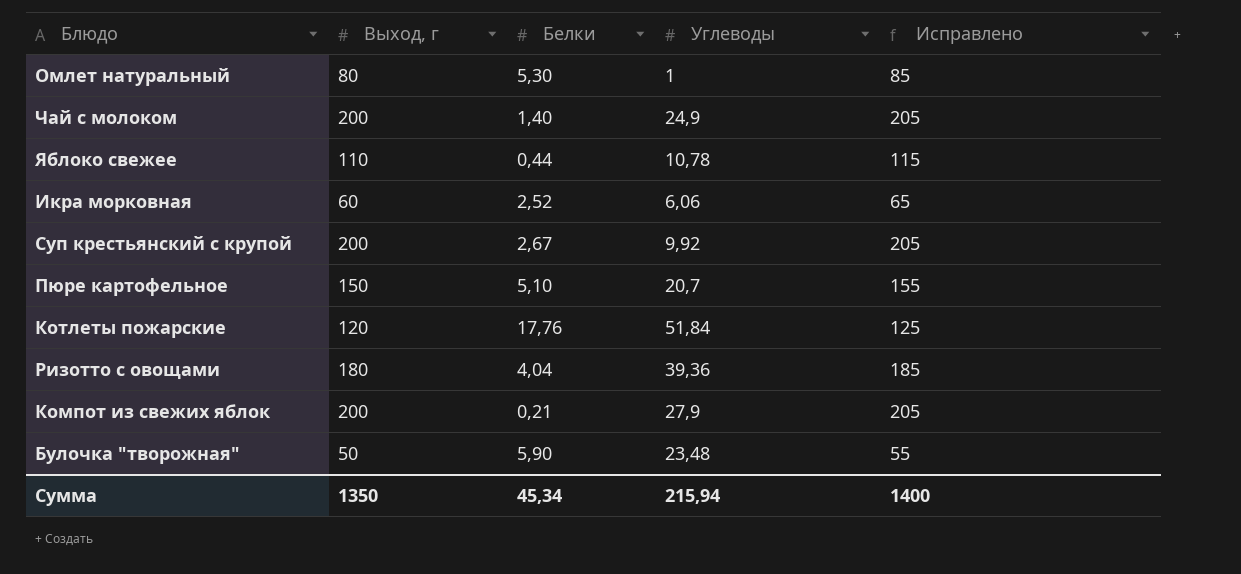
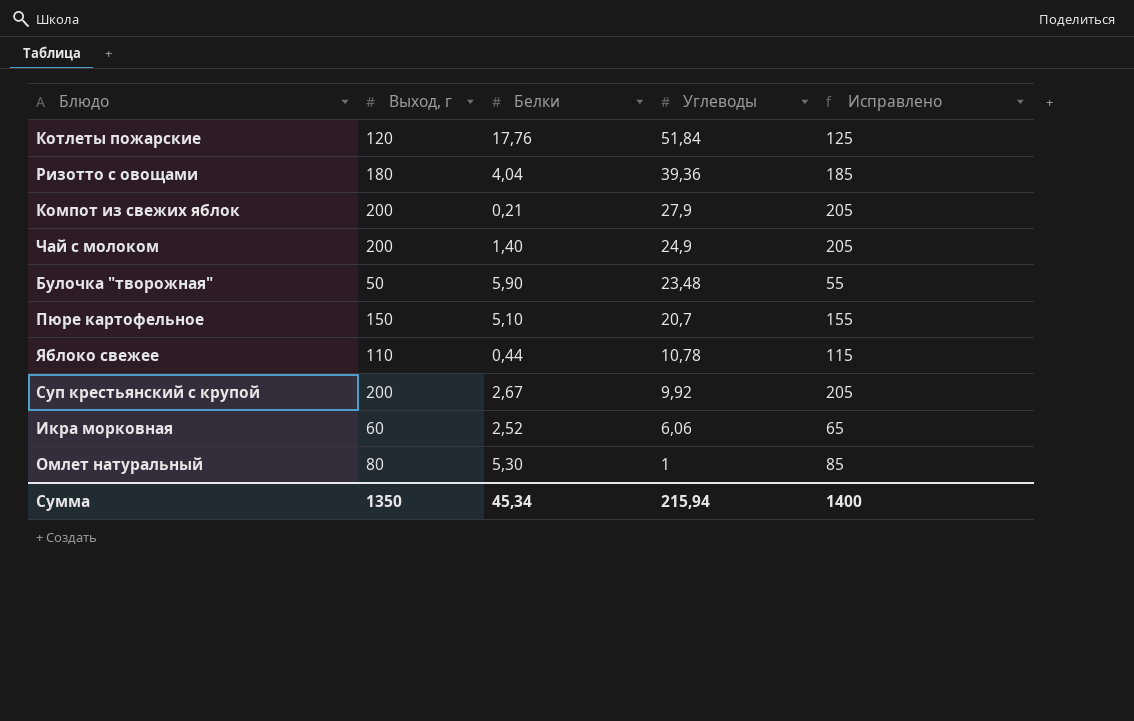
row order: none -> Углеводы descending

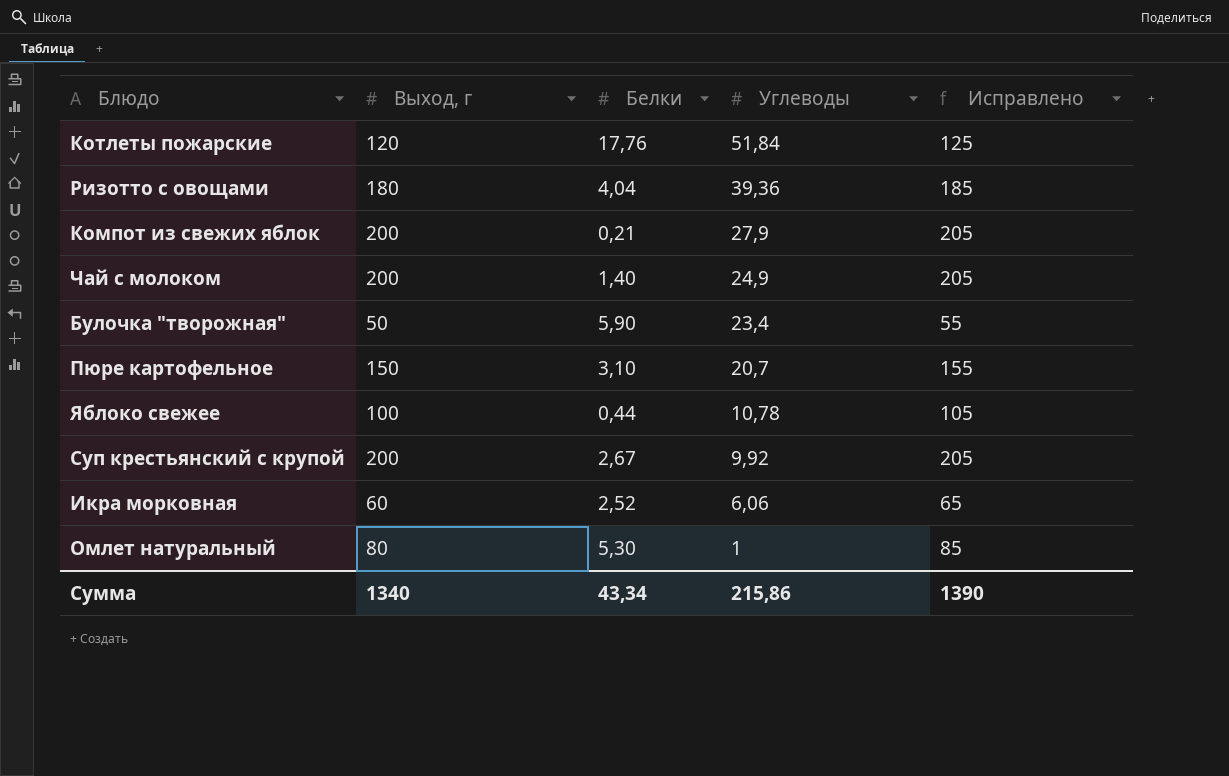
Булочка "творожная" | Углеводы: 23,48 -> 23,4
Пюре картофельное | Белки: 5,10 -> 3,10
Яблоко свежее | Выход, г: 110 -> 100
Яблоко свежее | Исправлено: 115 -> 105
Сумма | Выход, г: 1350 -> 1340
Сумма | Белки: 45,34 -> 43,34
Сумма | Углеводы: 215,94 -> 215,86
Сумма | Исправлено: 1400 -> 1390

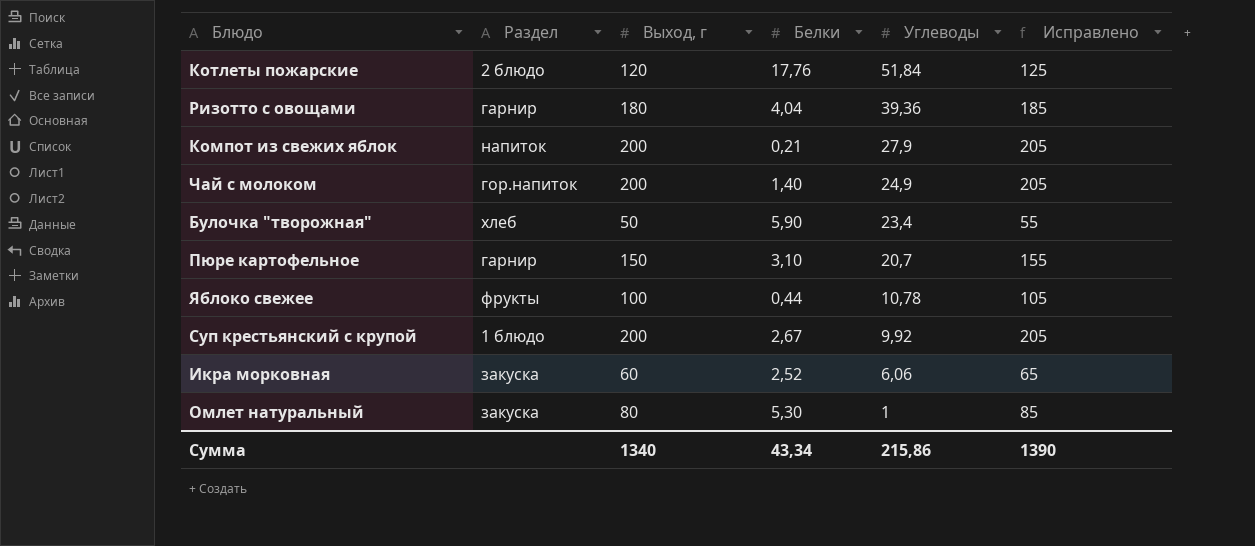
column Раздел | position: none -> 2

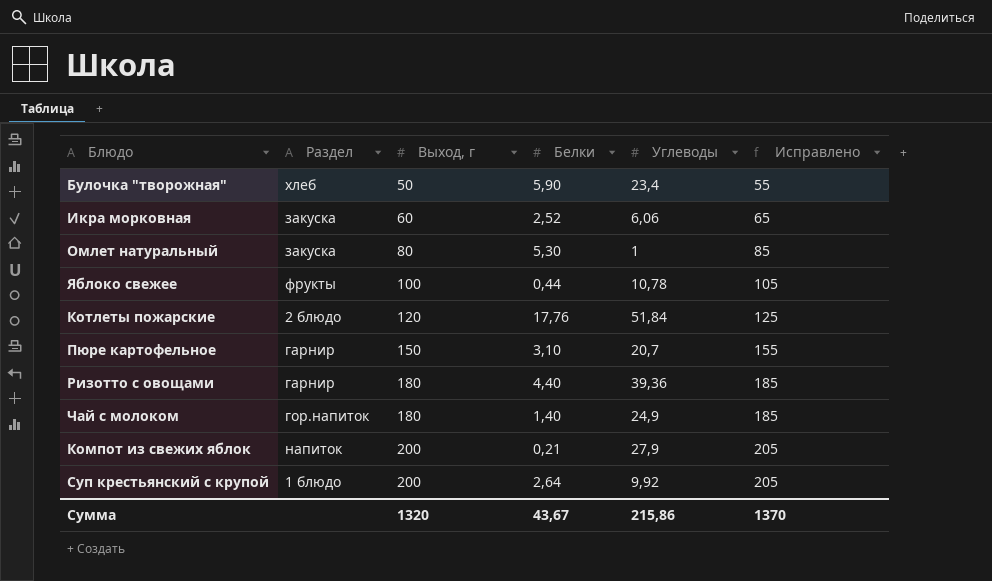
row order: Углеводы descending -> Выход, г ascending
Ризотто с овощами | Белки: 4,04 -> 4,40
Чай с молоком | Выход, г: 200 -> 180
Чай с молоком | Исправлено: 205 -> 185
Суп крестьянский с крупой | Белки: 2,67 -> 2,64
Сумма | Выход, г: 1340 -> 1320
Сумма | Белки: 43,34 -> 43,67
Сумма | Исправлено: 1390 -> 1370

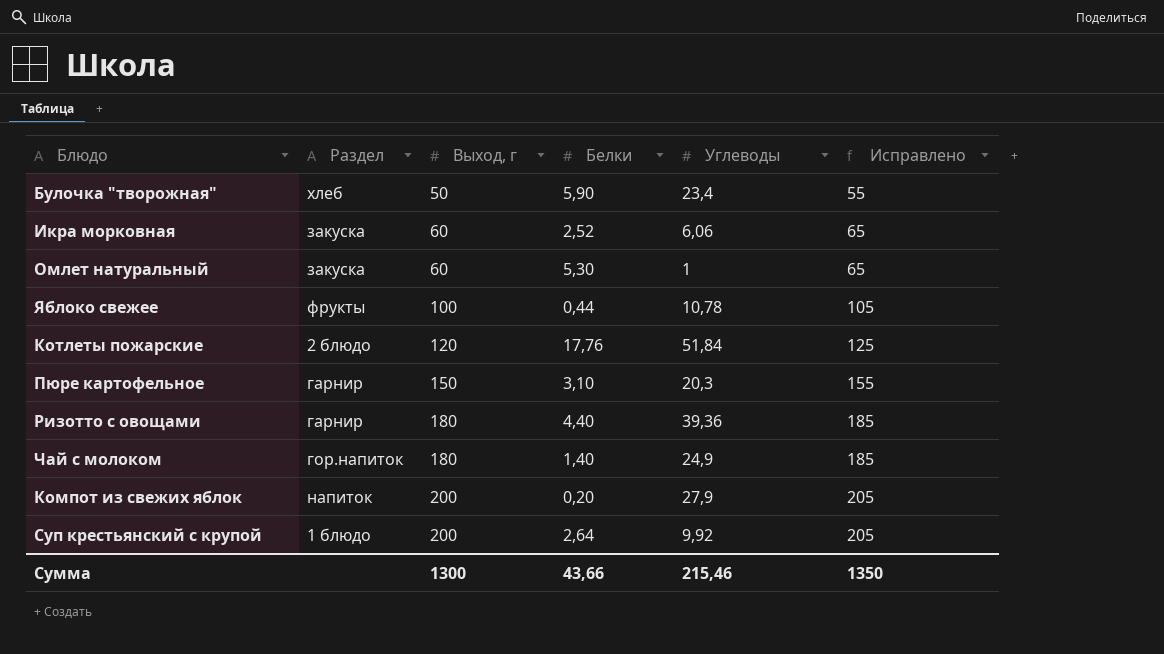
Омлет натуральный | Выход, г: 80 -> 60
Омлет натуральный | Исправлено: 85 -> 65
Пюре картофельное | Углеводы: 20,7 -> 20,3
Компот из свежих яблок | Белки: 0,21 -> 0,20
Сумма | Выход, г: 1320 -> 1300
Сумма | Белки: 43,67 -> 43,66
Сумма | Углеводы: 215,86 -> 215,46
Сумма | Исправлено: 1370 -> 1350

